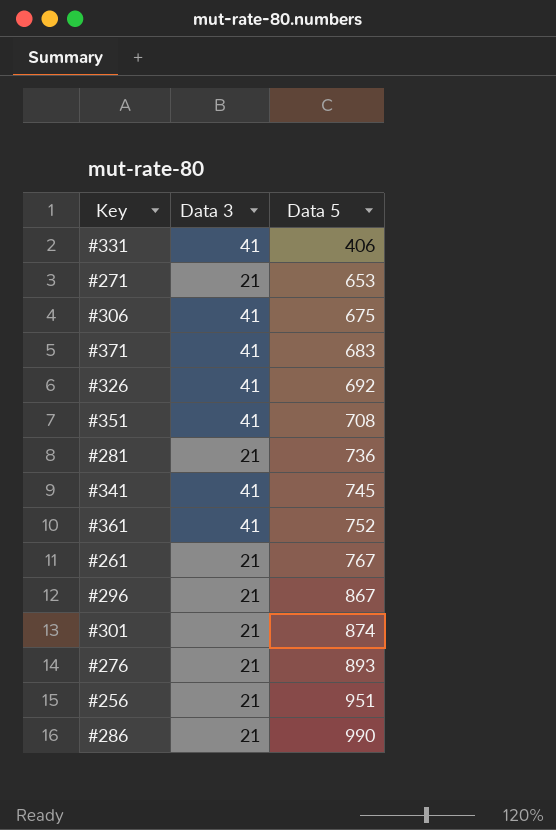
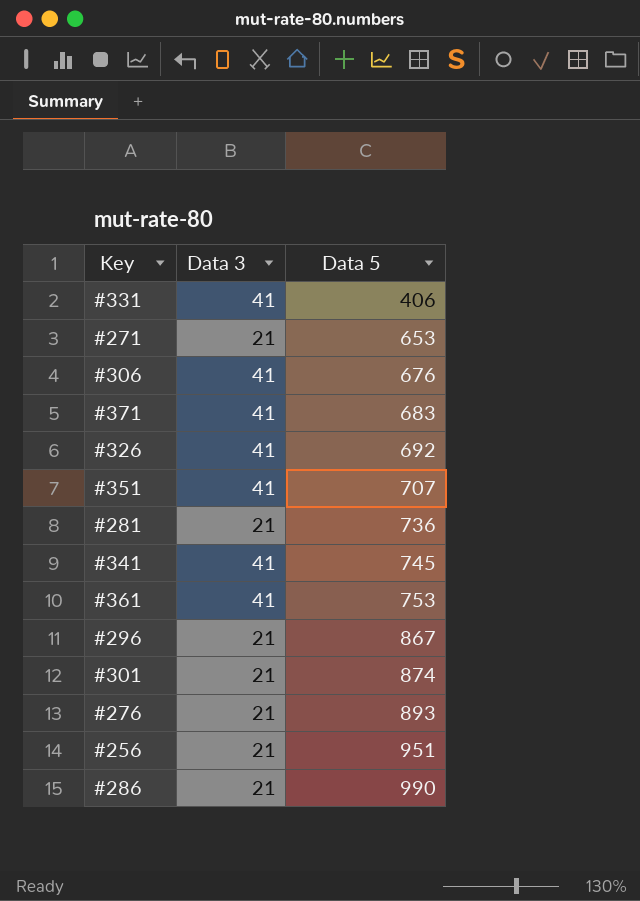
row #261: 21 | 767 -> none
#306 | Data 5: 675 -> 676
#351 | Data 5: 708 -> 707
#361 | Data 5: 752 -> 753

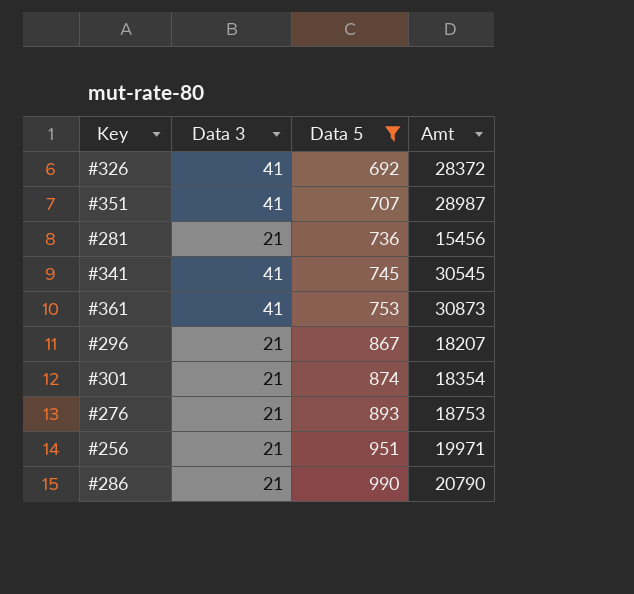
filter: none -> Data 5 >= 692
column Amt | formula: none -> [Data 3] * [Data 5]

